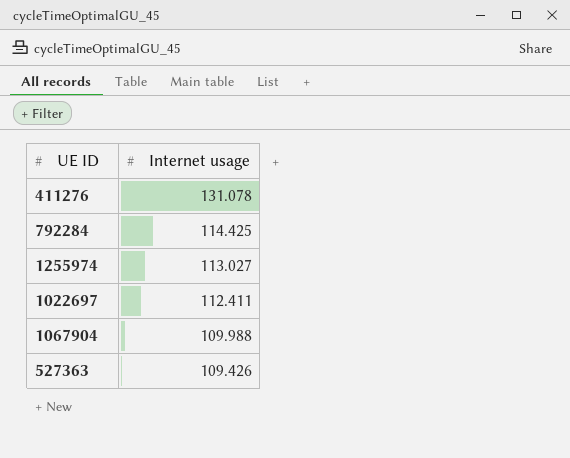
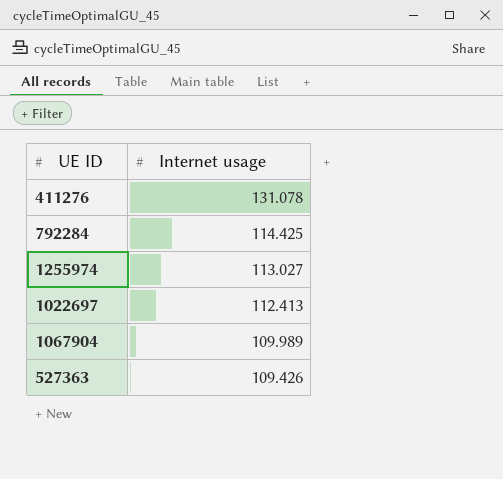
1022697 | Internet usage: 112.411 -> 112.413
1067904 | Internet usage: 109.988 -> 109.989

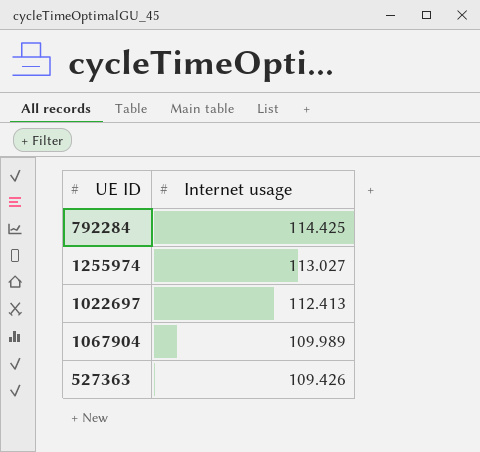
row 411276: 131.078 -> none

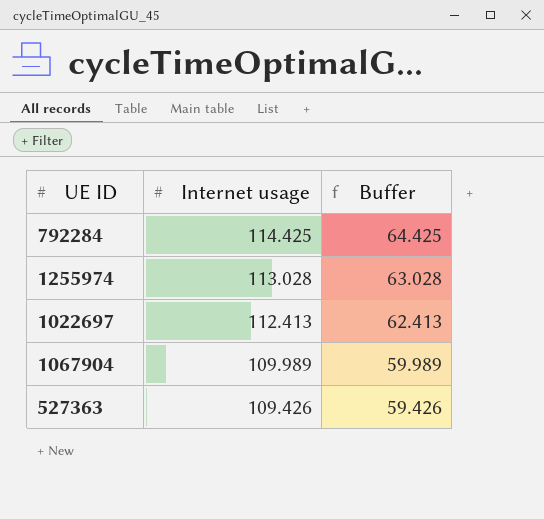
column Buffer | formula: none -> [Internet usage] - 50
1255974 | Internet usage: 113.027 -> 113.028

